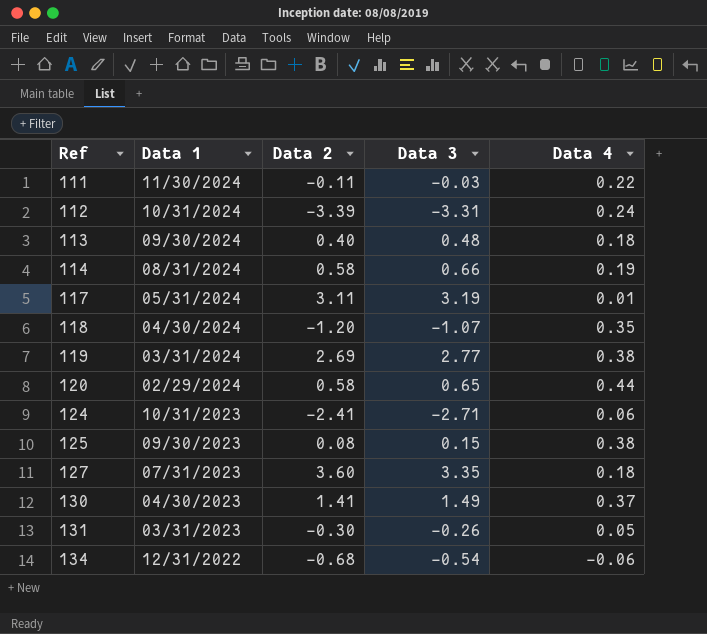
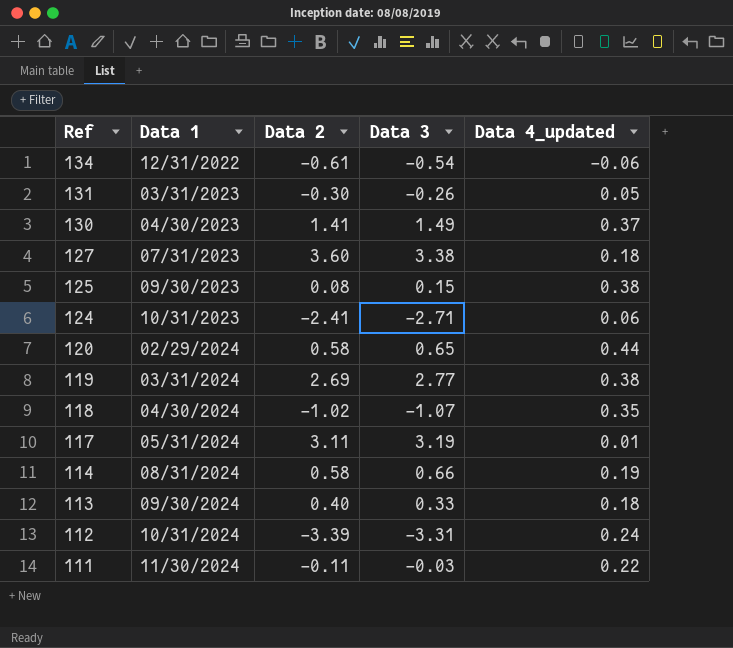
row order: Ref ascending -> Ref descending
column name: Data 4 -> Data 4_updated
134 | Data 2: -0.68 -> -0.61
127 | Data 3: 3.35 -> 3.38
118 | Data 2: -1.20 -> -1.02
113 | Data 3: 0.48 -> 0.33

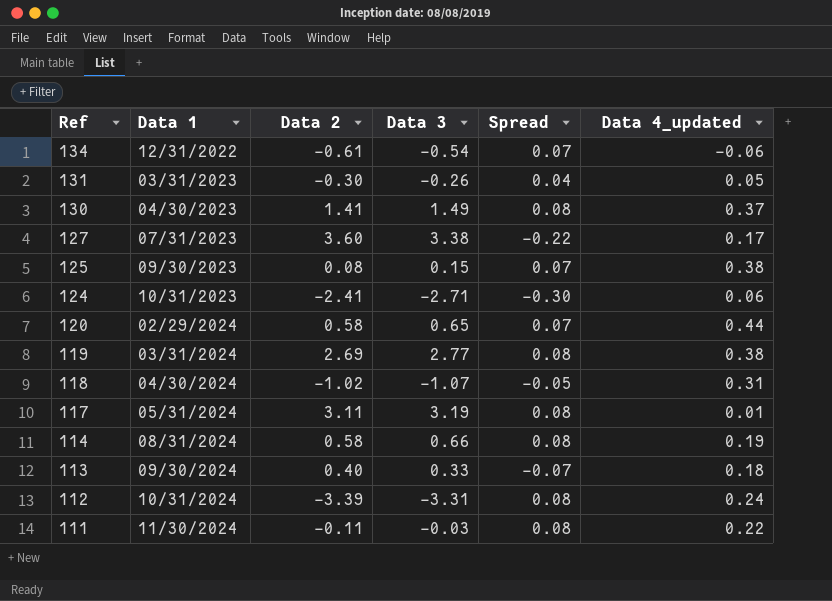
column Spread | formula: none -> [Data 3] - [Data 2]
127 | Data 4_updated: 0.18 -> 0.17
118 | Data 4_updated: 0.35 -> 0.31

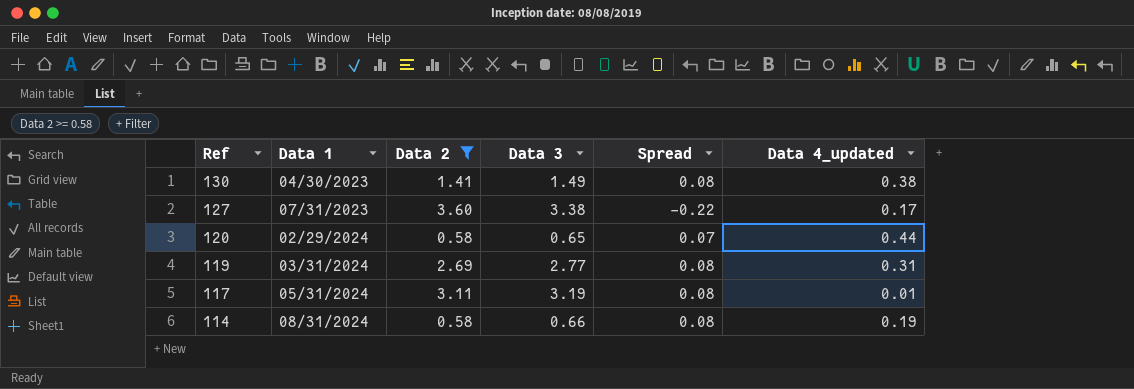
filter: none -> Data 2 >= 0.58
130 | Data 4_updated: 0.37 -> 0.38
119 | Data 4_updated: 0.38 -> 0.31

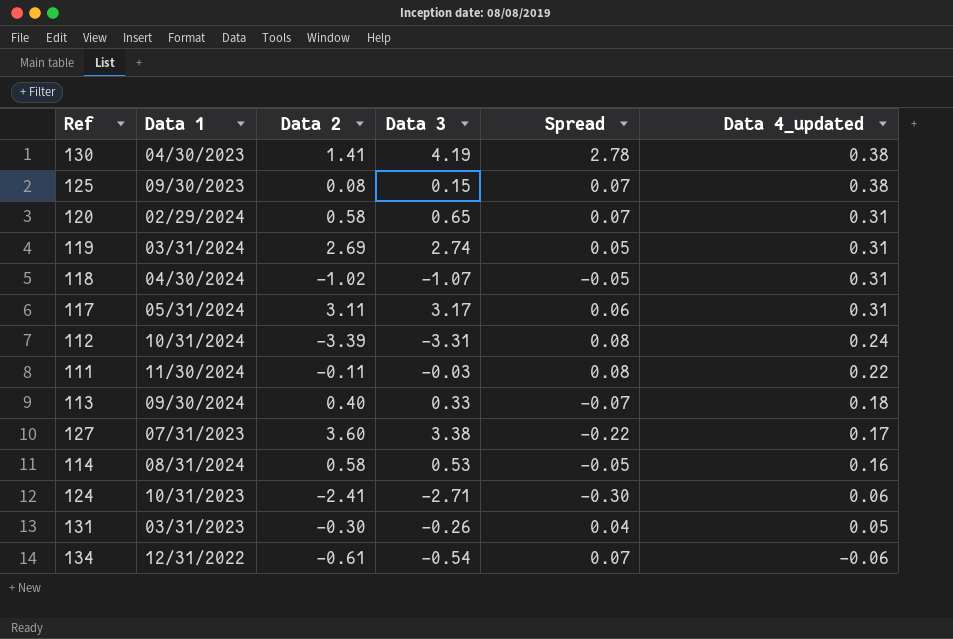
filter: Data 2 >= 0.58 -> none
row order: Ref descending -> Data 4_updated descending
130 | Data 3: 1.49 -> 4.19
130 | Spread: 0.08 -> 2.78
120 | Data 4_updated: 0.44 -> 0.31
119 | Data 3: 2.77 -> 2.74
119 | Spread: 0.08 -> 0.05
117 | Data 3: 3.19 -> 3.17
117 | Spread: 0.08 -> 0.06
117 | Data 4_updated: 0.01 -> 0.31
114 | Data 3: 0.66 -> 0.53
114 | Spread: 0.08 -> -0.05
114 | Data 4_updated: 0.19 -> 0.16

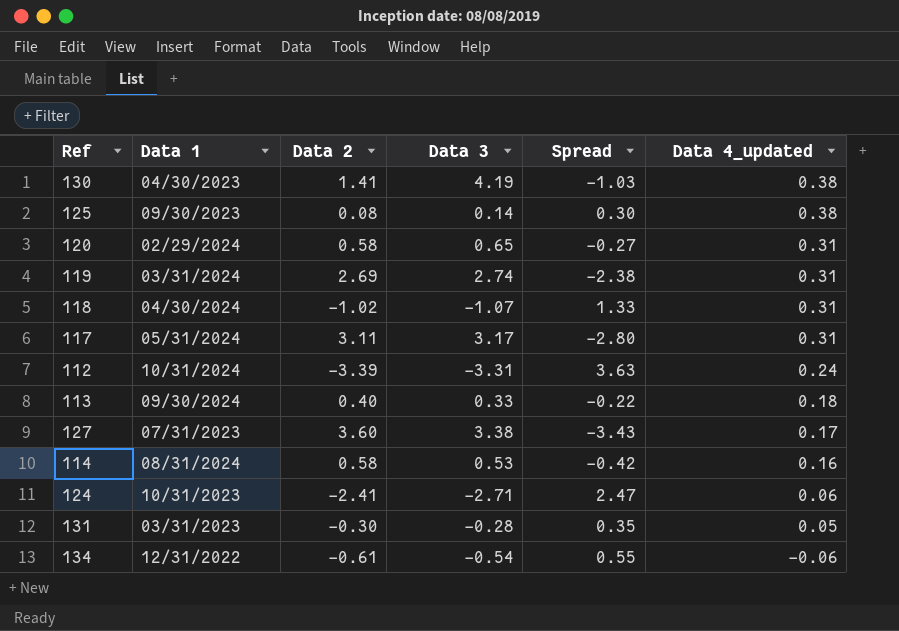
column Spread | formula: [Data 3] - [Data 2] -> [Data 4_updated] - [Data 2]
row 111: 11/30/2024 | -0.11 | -0.03 | 0.08 | 0.22 -> none
125 | Data 3: 0.15 -> 0.14
131 | Data 3: -0.26 -> -0.28

